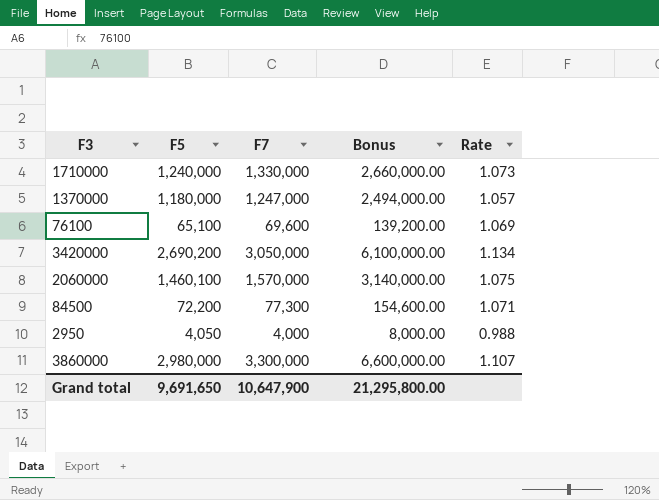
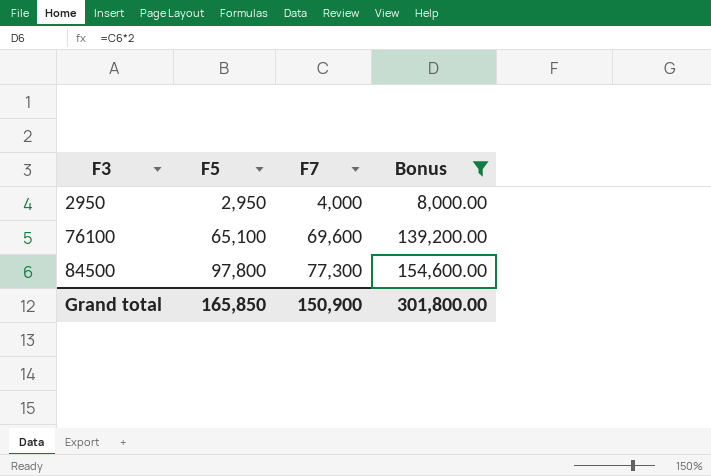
filter: none -> Bonus <= 154,600.00
row order: none -> F3 ascending
column Rate | formula: [F7] / [F5] -> none
2950 | F5: 4,050 -> 2,950
84500 | F5: 72,200 -> 97,800
Grand total | F5: 9,691,650 -> 165,850
Grand total | F7: 10,647,900 -> 150,900
Grand total | Bonus: 21,295,800.00 -> 301,800.00

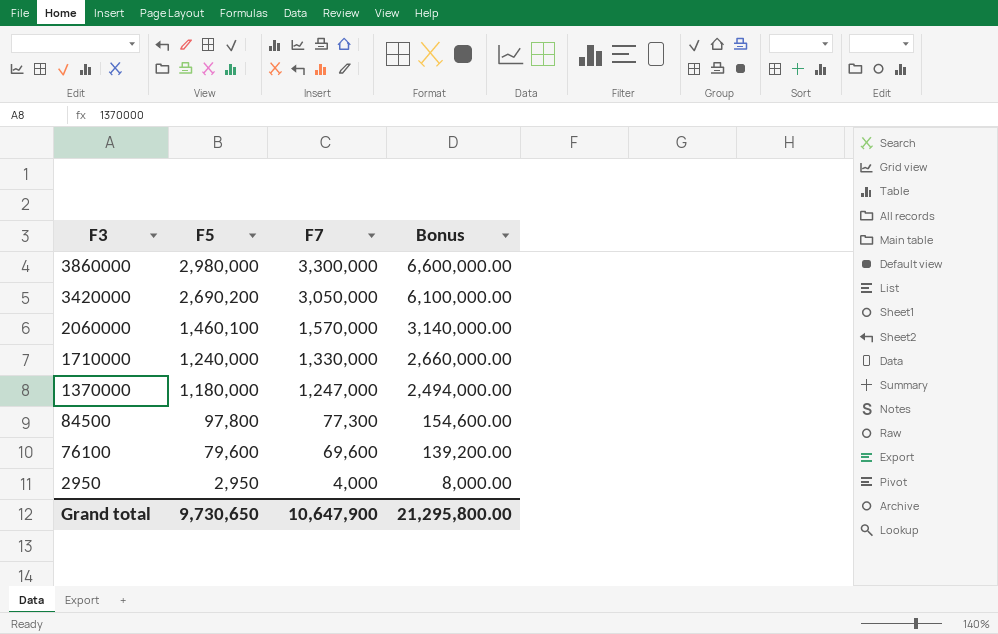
filter: Bonus <= 154,600.00 -> none
row order: F3 ascending -> F3 descending
76100 | F5: 65,100 -> 79,600
Grand total | F5: 165,850 -> 9,730,650
Grand total | F7: 150,900 -> 10,647,900
Grand total | Bonus: 301,800.00 -> 21,295,800.00

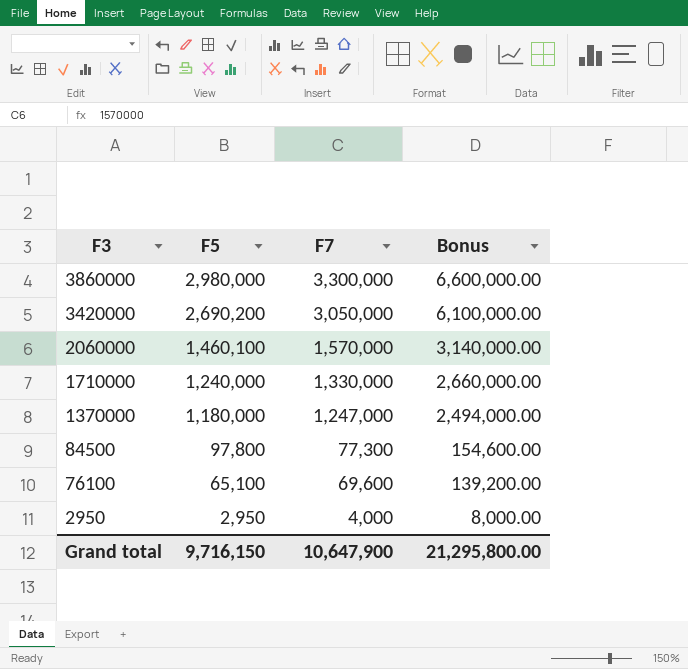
76100 | F5: 79,600 -> 65,100
Grand total | F5: 9,730,650 -> 9,716,150

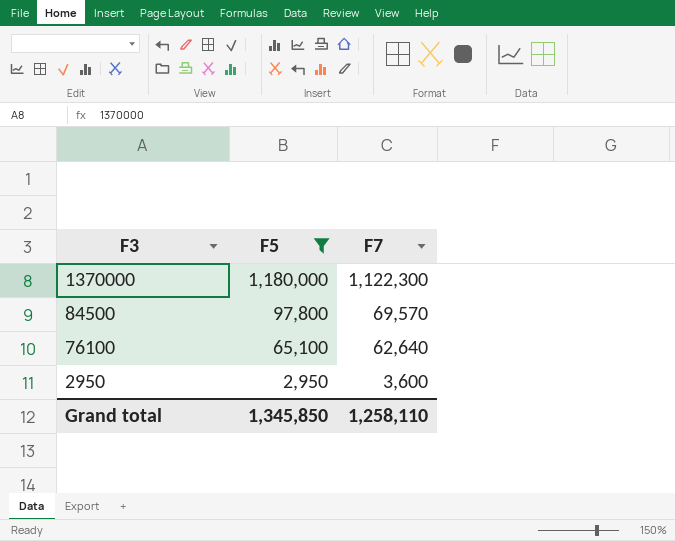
filter: none -> F5 <= 1,180,000
column Bonus | formula: [F7] * 2 -> none
1370000 | F7: 1,247,000 -> 1,122,300
84500 | F7: 77,300 -> 69,570
76100 | F7: 69,600 -> 62,640
2950 | F7: 4,000 -> 3,600
Grand total | F5: 9,716,150 -> 1,345,850
Grand total | F7: 10,647,900 -> 1,258,110

